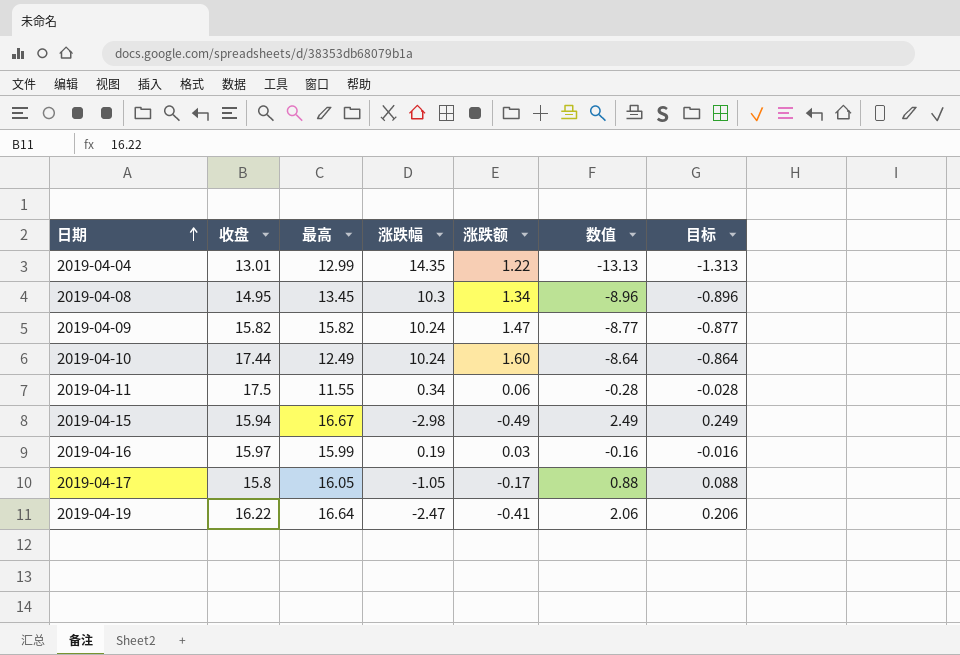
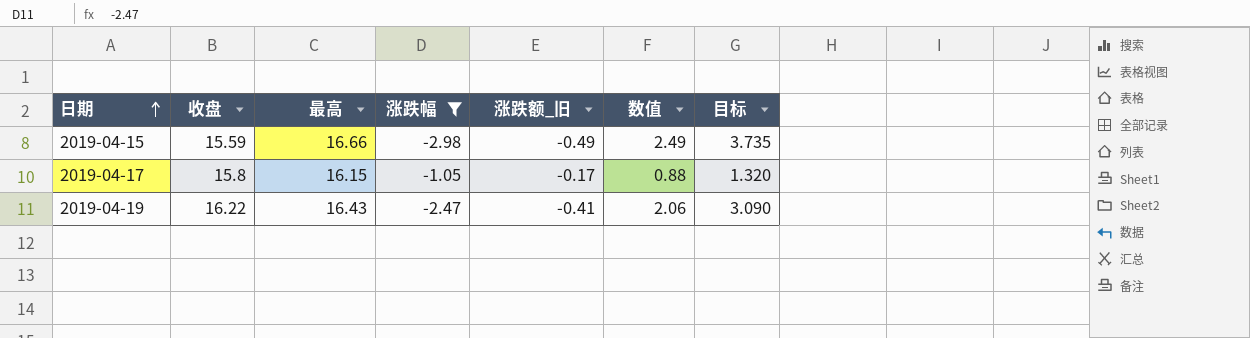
filter: none -> 涨跌幅 <= -1.05
column name: 涨跌额 -> 涨跌额_旧
column 目标 | formula: [数值] * 0.1 -> [数值] * 1.5
2019-04-15 | 收盘: 15.94 -> 15.59
2019-04-15 | 最高: 16.67 -> 16.66
2019-04-17 | 最高: 16.05 -> 16.15
2019-04-19 | 最高: 16.64 -> 16.43

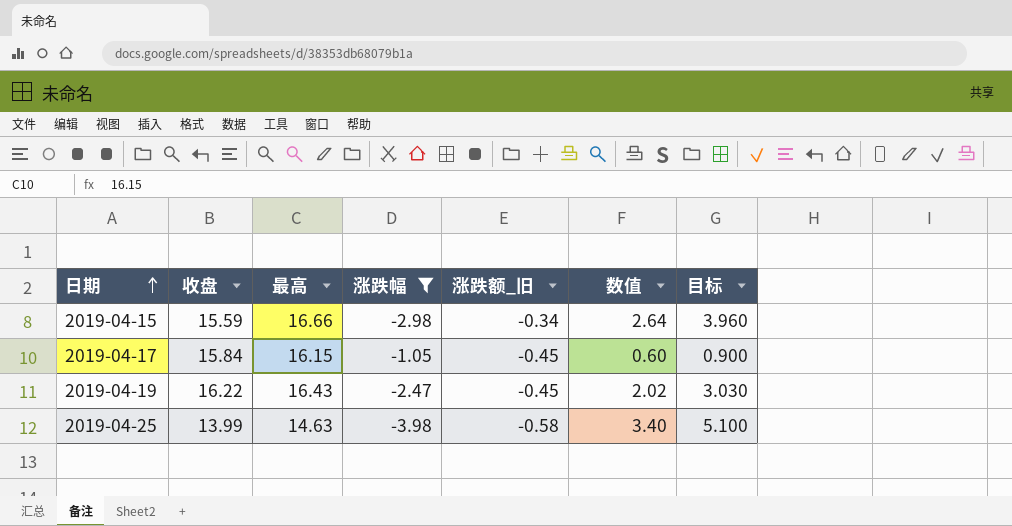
2019-04-15 | 涨跌额_旧: -0.49 -> -0.34
2019-04-15 | 数值: 2.49 -> 2.64
2019-04-15 | 目标: 3.735 -> 3.960
2019-04-17 | 收盘: 15.8 -> 15.84
2019-04-17 | 涨跌额_旧: -0.17 -> -0.45
2019-04-17 | 数值: 0.88 -> 0.60
2019-04-17 | 目标: 1.320 -> 0.900
2019-04-19 | 涨跌额_旧: -0.41 -> -0.45
2019-04-19 | 数值: 2.06 -> 2.02
2019-04-19 | 目标: 3.090 -> 3.030
row 2019-04-25: none -> 13.99 | 14.63 | -3.98 | -0.58 | 3.40 | 5.100

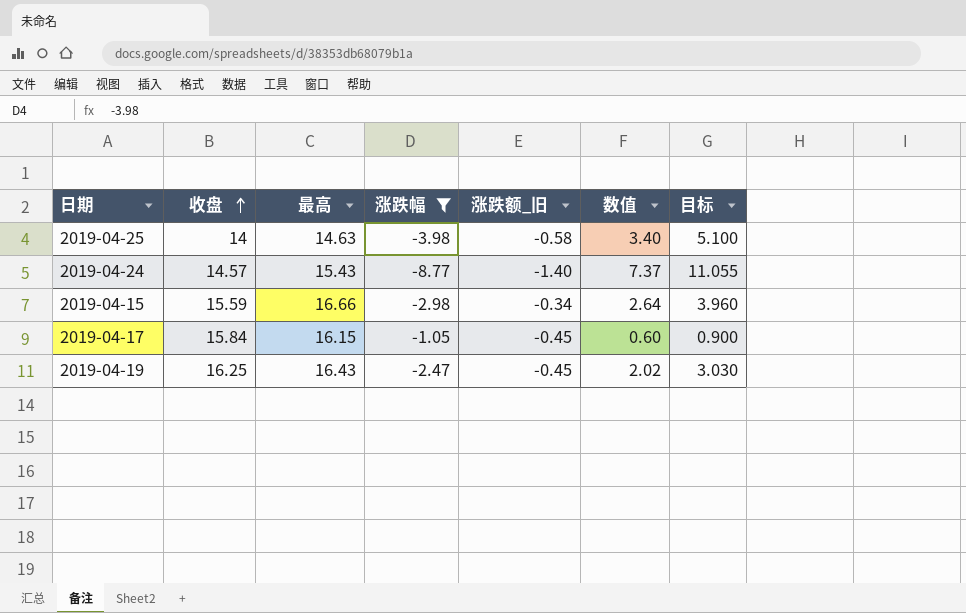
row order: 日期 ascending -> 收盘 ascending
2019-04-25 | 收盘: 13.99 -> 14
row 2019-04-24: none -> 14.57 | 15.43 | -8.77 | -1.40 | 7.37 | 11.055
2019-04-19 | 收盘: 16.22 -> 16.25

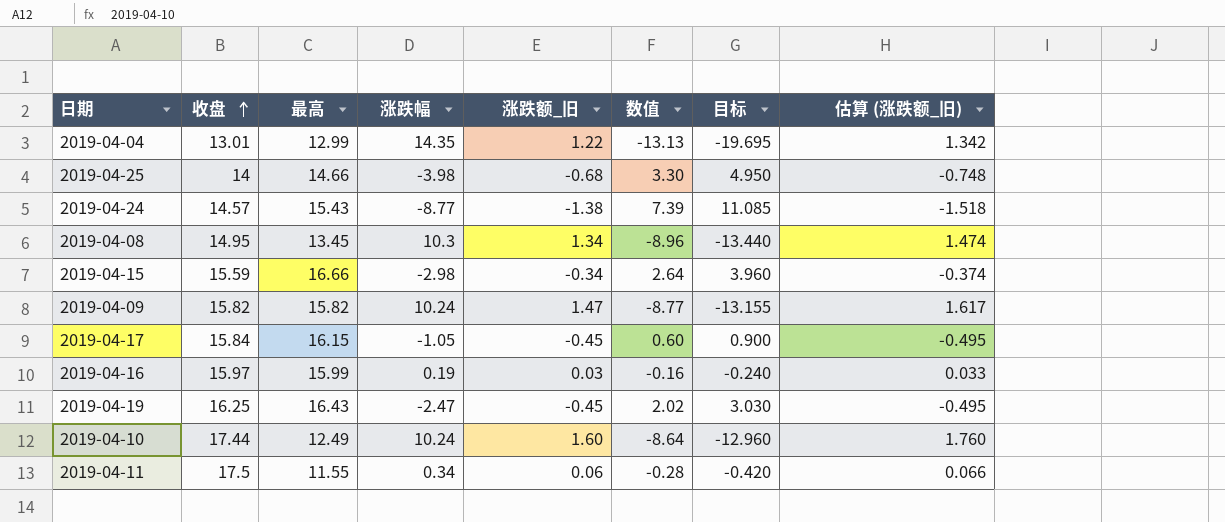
filter: 涨跌幅 <= -1.05 -> none
column 估算 (涨跌额_旧) | formula: none -> [涨跌额_旧] * 1.1
2019-04-25 | 最高: 14.63 -> 14.66
2019-04-25 | 涨跌额_旧: -0.58 -> -0.68
2019-04-25 | 数值: 3.40 -> 3.30
2019-04-25 | 目标: 5.100 -> 4.950
2019-04-24 | 涨跌额_旧: -1.40 -> -1.38
2019-04-24 | 数值: 7.37 -> 7.39
2019-04-24 | 目标: 11.055 -> 11.085

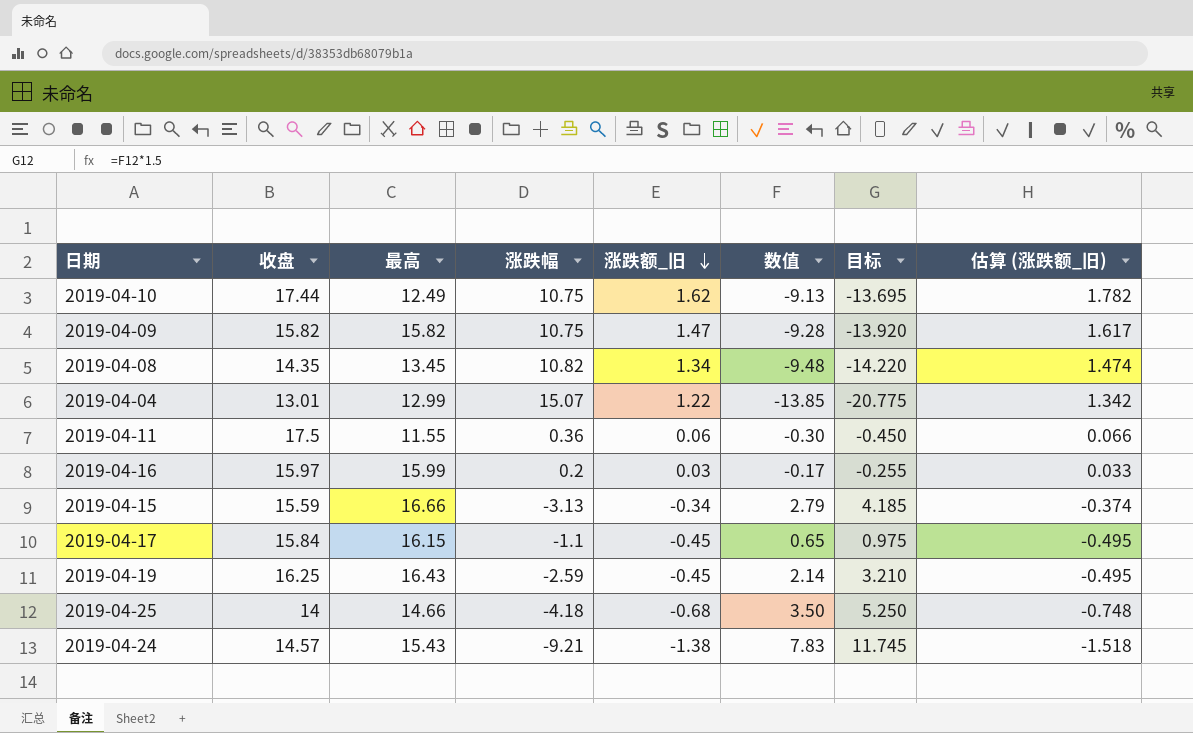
row order: 收盘 ascending -> 涨跌额_旧 descending
2019-04-10 | 涨跌幅: 10.24 -> 10.75
2019-04-10 | 涨跌额_旧: 1.60 -> 1.62
2019-04-10 | 数值: -8.64 -> -9.13
2019-04-10 | 目标: -12.960 -> -13.695
2019-04-10 | 估算 (涨跌额_旧): 1.760 -> 1.782
2019-04-09 | 涨跌幅: 10.24 -> 10.75
2019-04-09 | 数值: -8.77 -> -9.28
2019-04-09 | 目标: -13.155 -> -13.920
2019-04-08 | 收盘: 14.95 -> 14.35
2019-04-08 | 涨跌幅: 10.3 -> 10.82
2019-04-08 | 数值: -8.96 -> -9.48
2019-04-08 | 目标: -13.440 -> -14.220
2019-04-04 | 涨跌幅: 14.35 -> 15.07
2019-04-04 | 数值: -13.13 -> -13.85
2019-04-04 | 目标: -19.695 -> -20.775
2019-04-11 | 涨跌幅: 0.34 -> 0.36
2019-04-11 | 数值: -0.28 -> -0.30
2019-04-11 | 目标: -0.420 -> -0.450
2019-04-16 | 涨跌幅: 0.19 -> 0.2
2019-04-16 | 数值: -0.16 -> -0.17
2019-04-16 | 目标: -0.240 -> -0.255
2019-04-15 | 涨跌幅: -2.98 -> -3.13
2019-04-15 | 数值: 2.64 -> 2.79
2019-04-15 | 目标: 3.960 -> 4.185
2019-04-17 | 涨跌幅: -1.05 -> -1.1
2019-04-17 | 数值: 0.60 -> 0.65
2019-04-17 | 目标: 0.900 -> 0.975
2019-04-19 | 涨跌幅: -2.47 -> -2.59
2019-04-19 | 数值: 2.02 -> 2.14
2019-04-19 | 目标: 3.030 -> 3.210
2019-04-25 | 涨跌幅: -3.98 -> -4.18
2019-04-25 | 数值: 3.30 -> 3.50
2019-04-25 | 目标: 4.950 -> 5.250
2019-04-24 | 涨跌幅: -8.77 -> -9.21
2019-04-24 | 数值: 7.39 -> 7.83
2019-04-24 | 目标: 11.085 -> 11.745

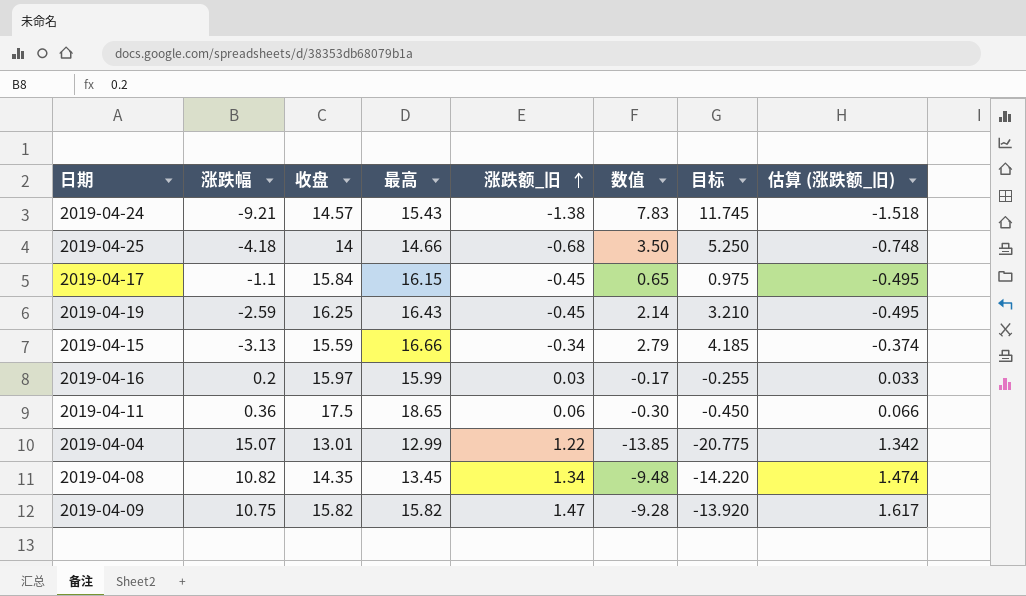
row order: 涨跌额_旧 descending -> 涨跌额_旧 ascending
column 涨跌幅 | position: 4 -> 2
row 2019-04-10: 17.44 | 12.49 | 10.75 | 1.62 | -9.13 | -13.695 | 1.782 -> none
2019-04-11 | 最高: 11.55 -> 18.65

